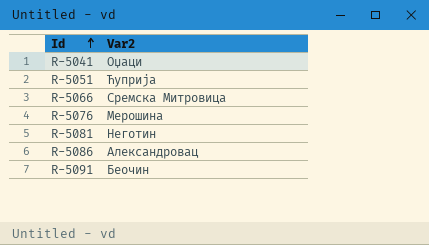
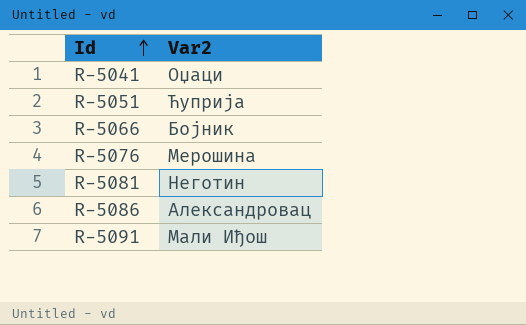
R-5066 | Var2: Сремска Митровица -> Бојник
R-5091 | Var2: Беочин -> Мали Иђош

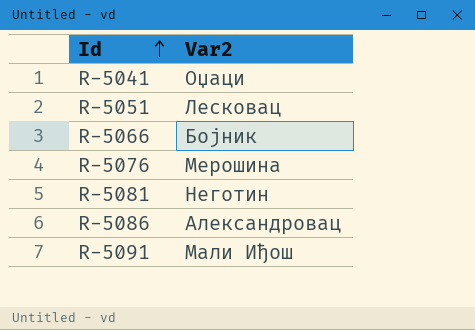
R-5051 | Var2: Ћуприја -> Лесковац

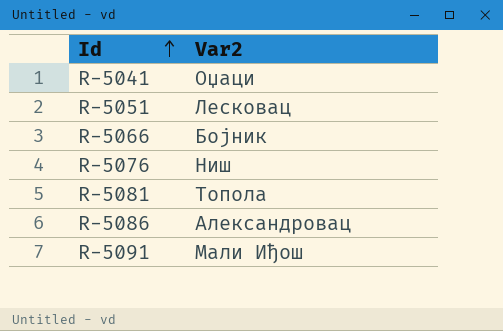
R-5076 | Var2: Мерошина -> Ниш
R-5081 | Var2: Неготин -> Топола

